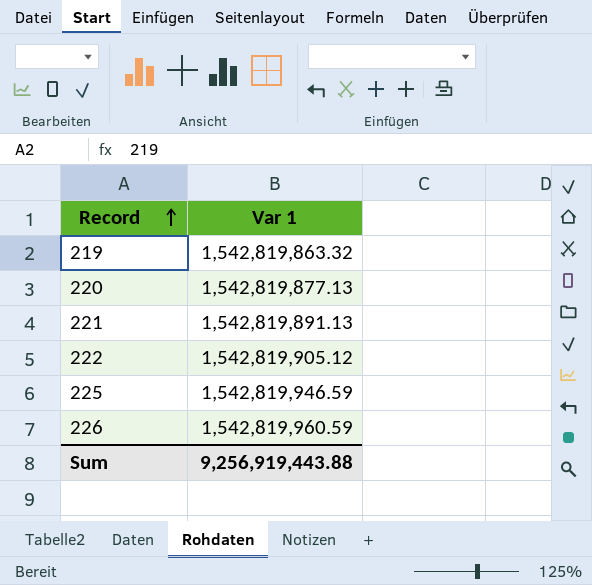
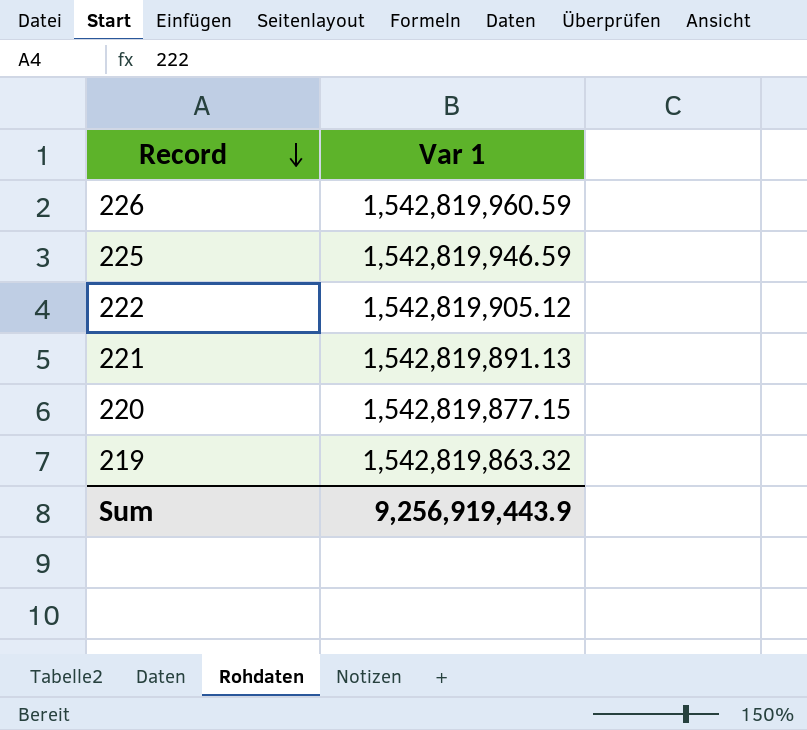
row order: Record ascending -> Record descending
220 | Var 1: 1,542,819,877.13 -> 1,542,819,877.15
Sum | Var 1: 9,256,919,443.88 -> 9,256,919,443.9

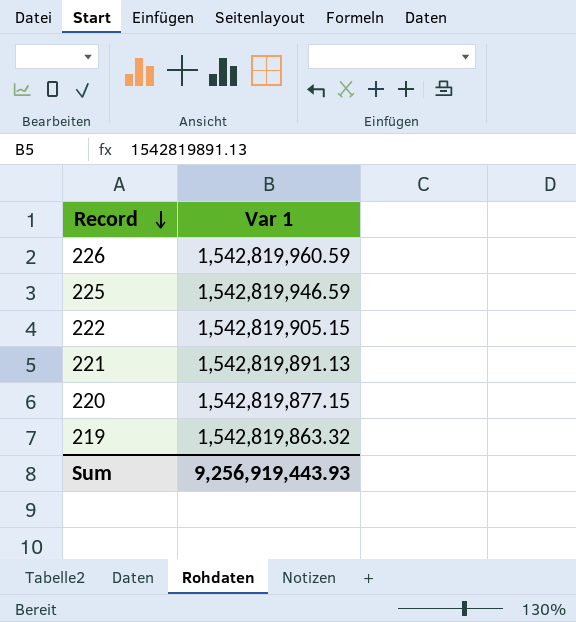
222 | Var 1: 1,542,819,905.12 -> 1,542,819,905.15
Sum | Var 1: 9,256,919,443.9 -> 9,256,919,443.93

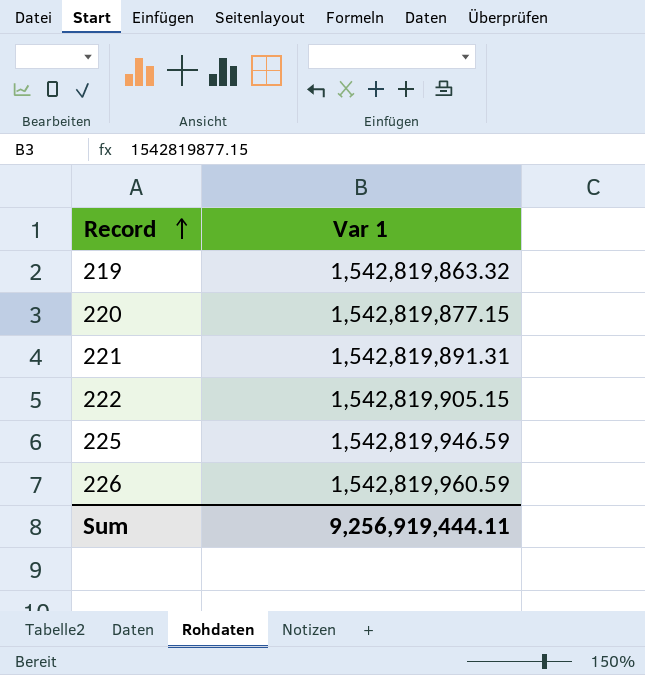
row order: Record descending -> Record ascending
221 | Var 1: 1,542,819,891.13 -> 1,542,819,891.31
Sum | Var 1: 9,256,919,443.93 -> 9,256,919,444.11

